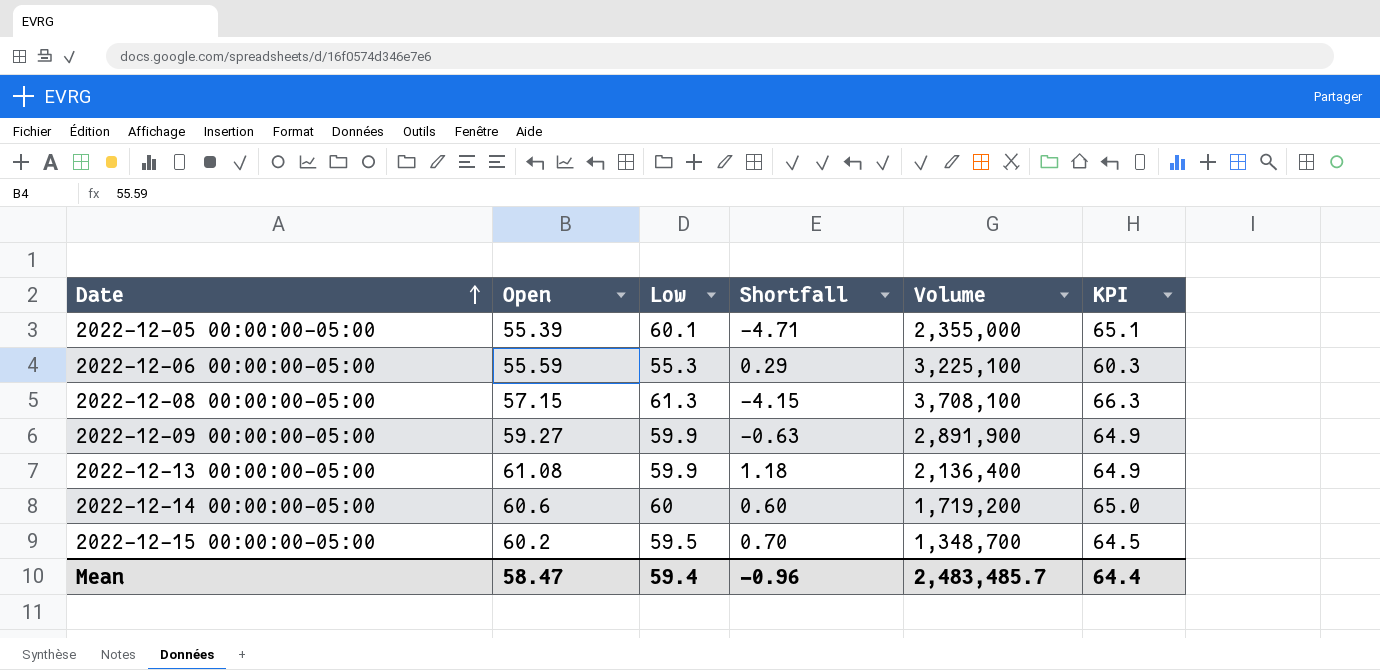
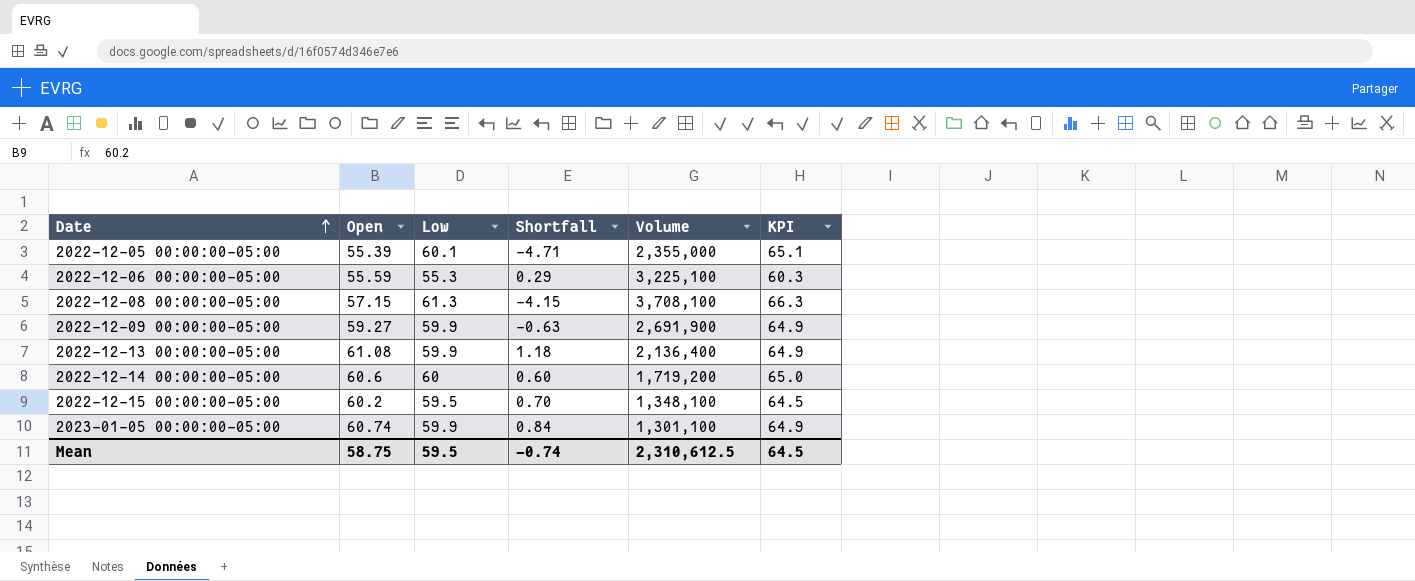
2022-12-09 00:00:00-05:00 | Volume: 2,891,900 -> 2,691,900
2022-12-15 00:00:00-05:00 | Volume: 1,348,700 -> 1,348,100
row 2023-01-05 00:00:00-05:00: none -> 60.74 | 59.9 | 0.84 | 1,301,100 | 64.9
Mean | Open: 58.47 -> 58.75
Mean | Low: 59.4 -> 59.5
Mean | Shortfall: -0.96 -> -0.74
Mean | Volume: 2,483,485.7 -> 2,310,612.5
Mean | KPI: 64.4 -> 64.5

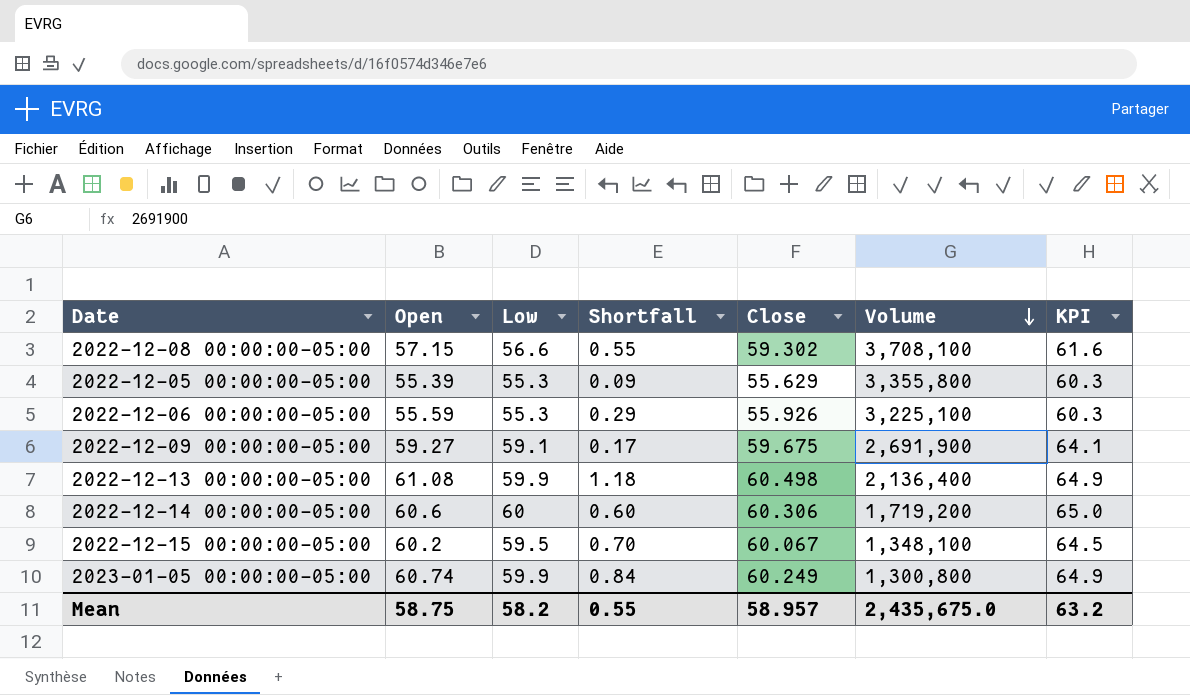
row order: Date ascending -> Volume descending
column Close | position: none -> 5
2022-12-08 00:00:00-05:00 | Low: 61.3 -> 56.6
2022-12-08 00:00:00-05:00 | Shortfall: -4.15 -> 0.55
2022-12-08 00:00:00-05:00 | KPI: 66.3 -> 61.6
2022-12-05 00:00:00-05:00 | Low: 60.1 -> 55.3
2022-12-05 00:00:00-05:00 | Shortfall: -4.71 -> 0.09
2022-12-05 00:00:00-05:00 | Volume: 2,355,000 -> 3,355,800
2022-12-05 00:00:00-05:00 | KPI: 65.1 -> 60.3
2022-12-09 00:00:00-05:00 | Low: 59.9 -> 59.1
2022-12-09 00:00:00-05:00 | Shortfall: -0.63 -> 0.17
2022-12-09 00:00:00-05:00 | KPI: 64.9 -> 64.1
2023-01-05 00:00:00-05:00 | Volume: 1,301,100 -> 1,300,800
Mean | Low: 59.5 -> 58.2
Mean | Shortfall: -0.74 -> 0.55
Mean | Volume: 2,310,612.5 -> 2,435,675.0
Mean | KPI: 64.5 -> 63.2

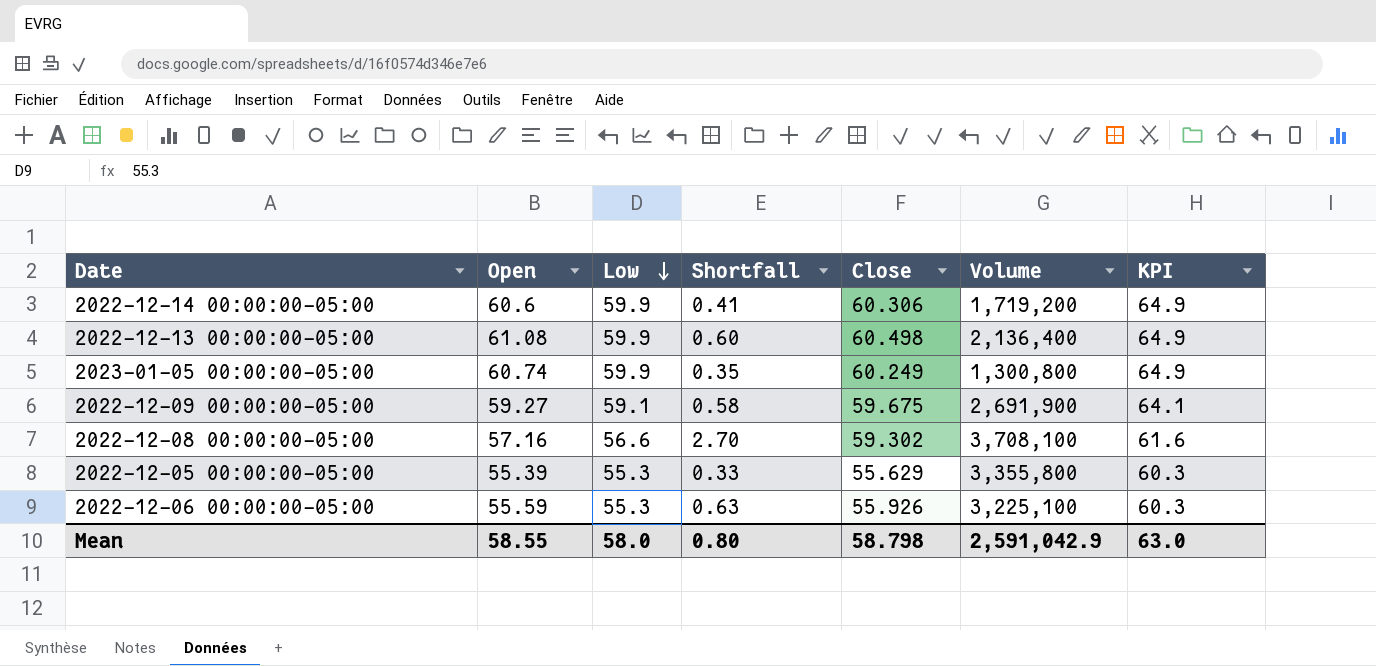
row order: Volume descending -> Low descending
column Shortfall | formula: [Open] - [Low] -> [Close] - [Low]
row 2022-12-15 00:00:00-05:00: 60.2 | 59.5 | 0.70 | 60.067 | 1,348,100 | 64.5 -> none
2022-12-14 00:00:00-05:00 | Low: 60 -> 59.9
2022-12-14 00:00:00-05:00 | KPI: 65.0 -> 64.9
2022-12-08 00:00:00-05:00 | Open: 57.15 -> 57.16
Mean | Open: 58.75 -> 58.55
Mean | Low: 58.2 -> 58.0
Mean | Shortfall: 0.55 -> 0.80
Mean | Close: 58.957 -> 58.798
Mean | Volume: 2,435,675.0 -> 2,591,042.9
Mean | KPI: 63.2 -> 63.0

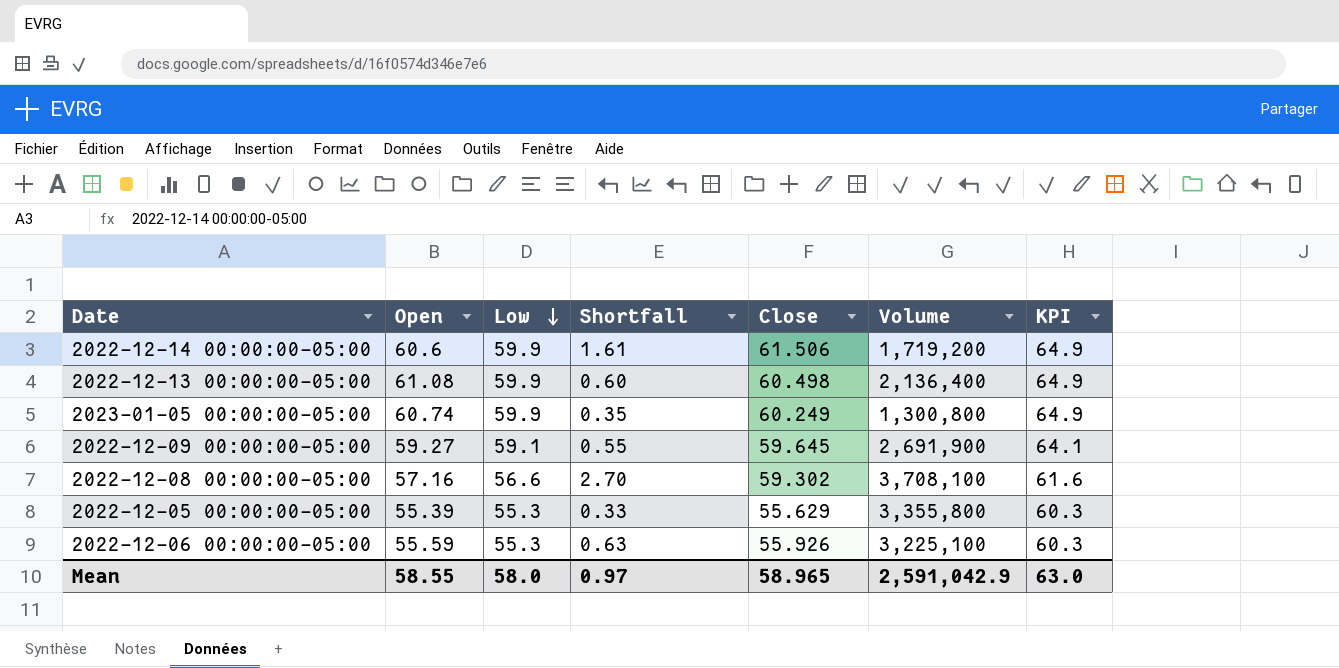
2022-12-14 00:00:00-05:00 | Shortfall: 0.41 -> 1.61
2022-12-14 00:00:00-05:00 | Close: 60.306 -> 61.506
2022-12-09 00:00:00-05:00 | Shortfall: 0.58 -> 0.55
2022-12-09 00:00:00-05:00 | Close: 59.675 -> 59.645
Mean | Shortfall: 0.80 -> 0.97
Mean | Close: 58.798 -> 58.965

